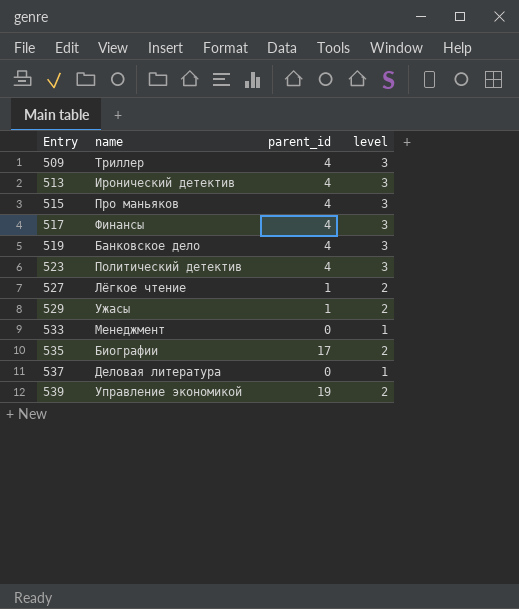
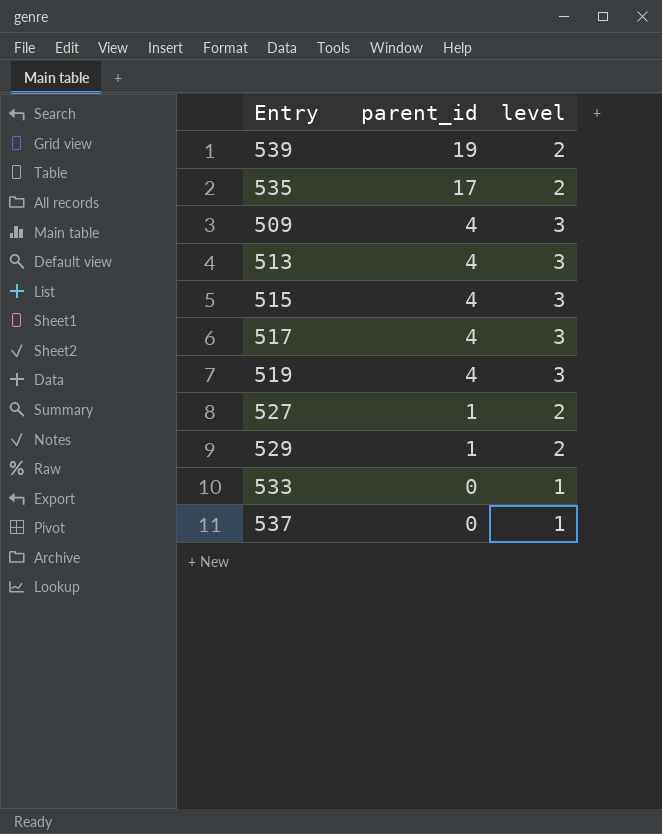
row order: Entry ascending -> parent_id descending
column name | position: 2 -> none
row 523: Политический детектив | 4 | 3 -> none

